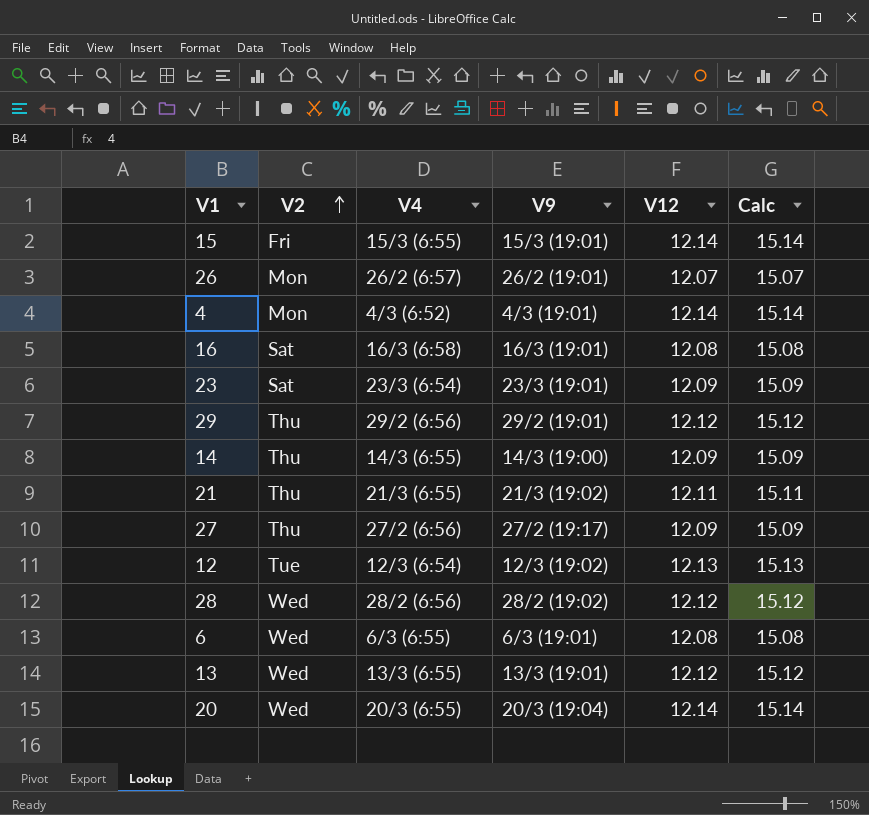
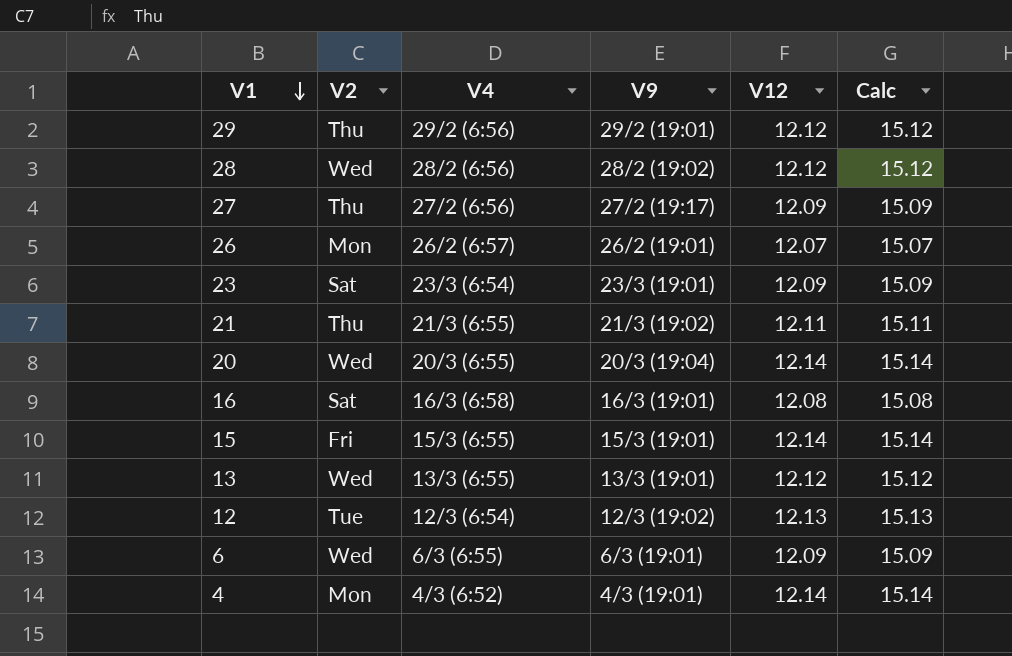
row order: V2 ascending -> V1 descending
row 14: Thu | 14/3 (6:55) | 14/3 (19:00) | 12.09 | 15.09 -> none
6 | V12: 12.08 -> 12.09
6 | Calc: 15.08 -> 15.09

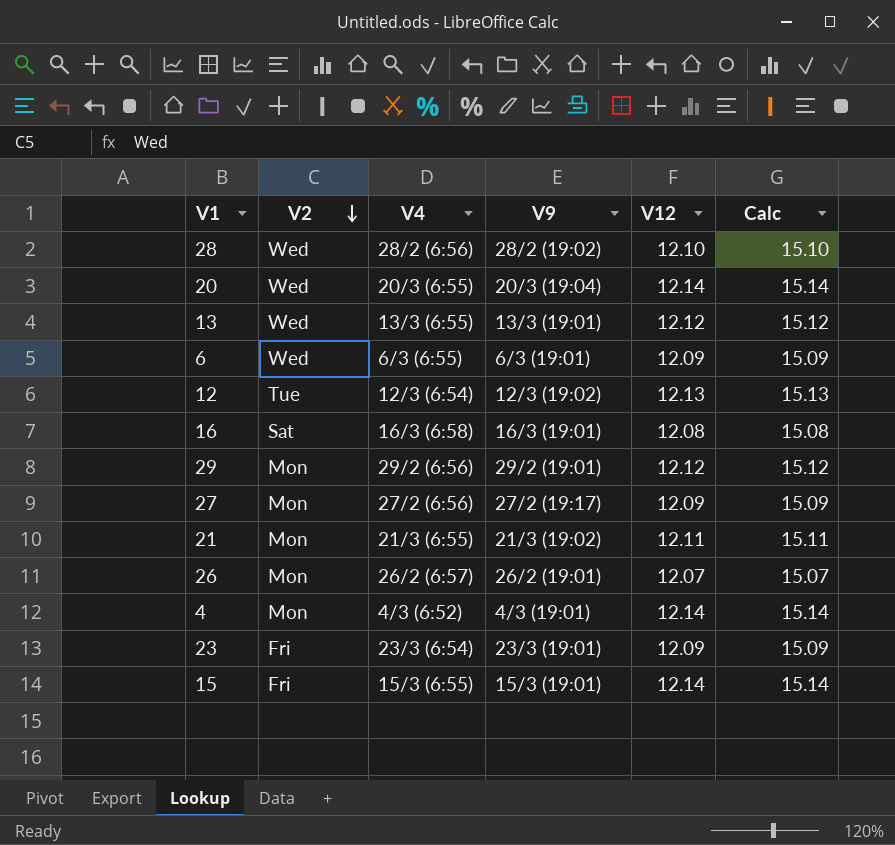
row order: V1 descending -> V2 descending
28 | V12: 12.12 -> 12.10
28 | Calc: 15.12 -> 15.10
29 | V2: Thu -> Mon
27 | V2: Thu -> Mon
21 | V2: Thu -> Mon
23 | V2: Sat -> Fri

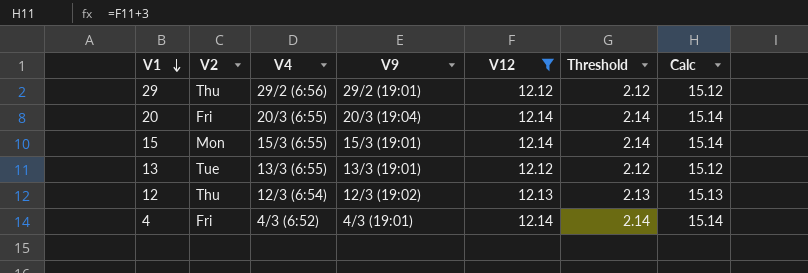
filter: none -> V12 >= 12.12
row order: V2 descending -> V1 descending
column Threshold | formula: none -> [V12] - 10
29 | V2: Mon -> Thu
20 | V2: Wed -> Fri
15 | V2: Fri -> Mon
13 | V2: Wed -> Tue
12 | V2: Tue -> Thu
4 | V2: Mon -> Fri

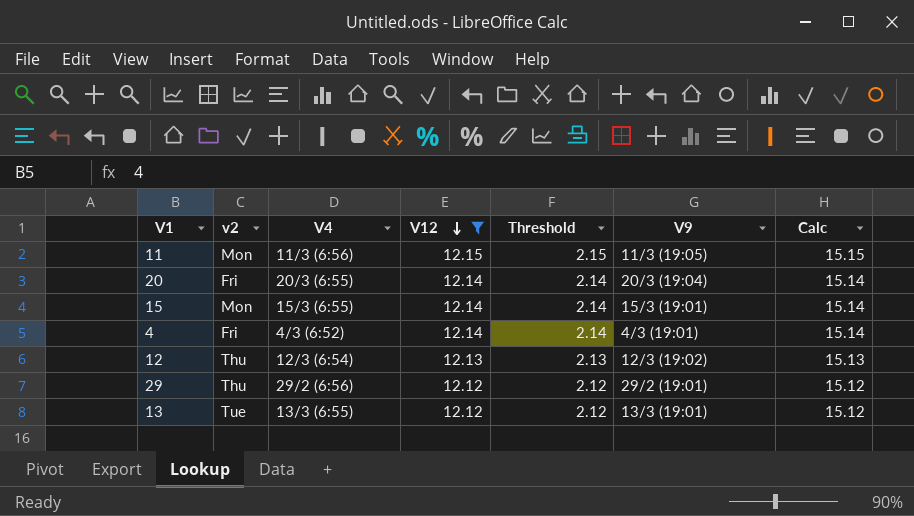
row order: V1 descending -> V12 descending
column name: V2 -> v2
column V9 | position: 4 -> 6
row 11: none -> Mon | 11/3 (6:56) | 12.15 | 2.15 | 11/3 (19:05) | 15.15

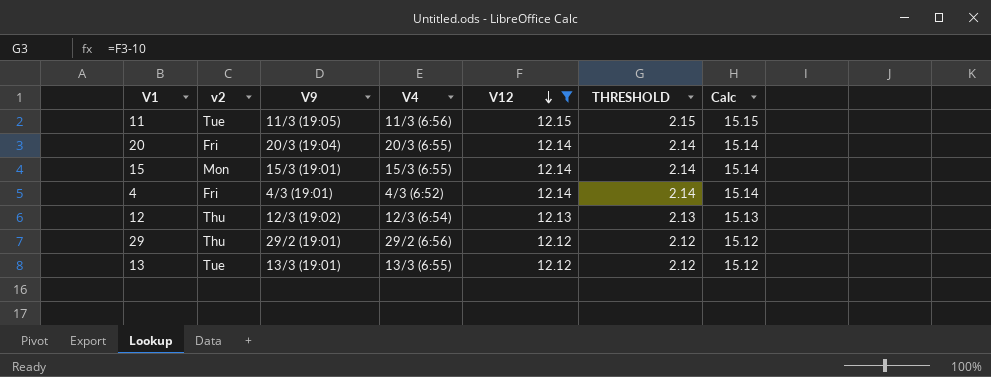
column V9 | position: 6 -> 3
column name: Threshold -> THRESHOLD
11 | v2: Mon -> Tue

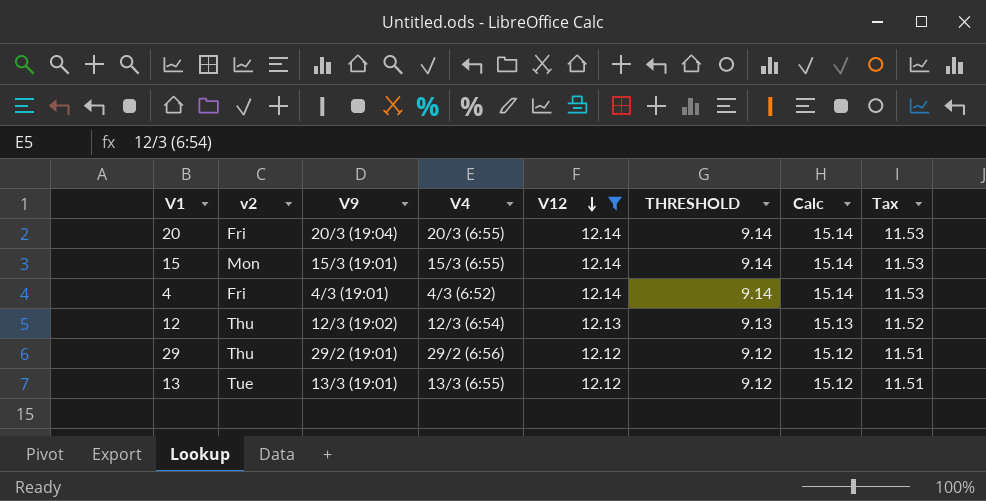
column THRESHOLD | formula: [V12] - 10 -> [V12] - 3
column Tax | formula: none -> [V12] * 0.95
row 11: Tue | 11/3 (19:05) | 11/3 (6:56) | 12.15 | 2.15 | 15.15 -> none

